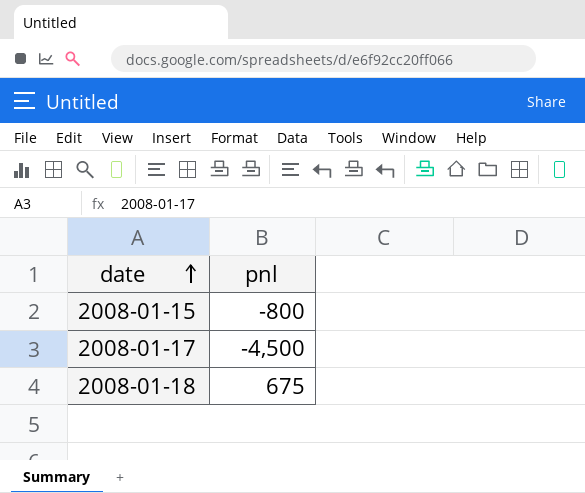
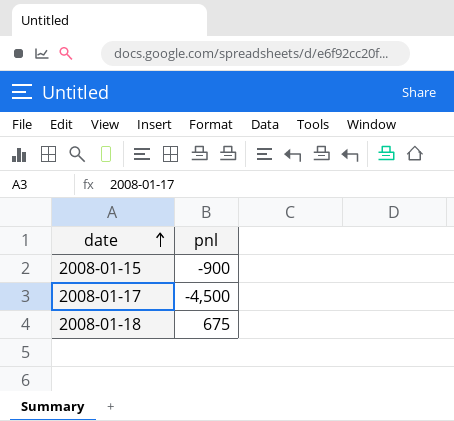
2008-01-15 | pnl: -800 -> -900

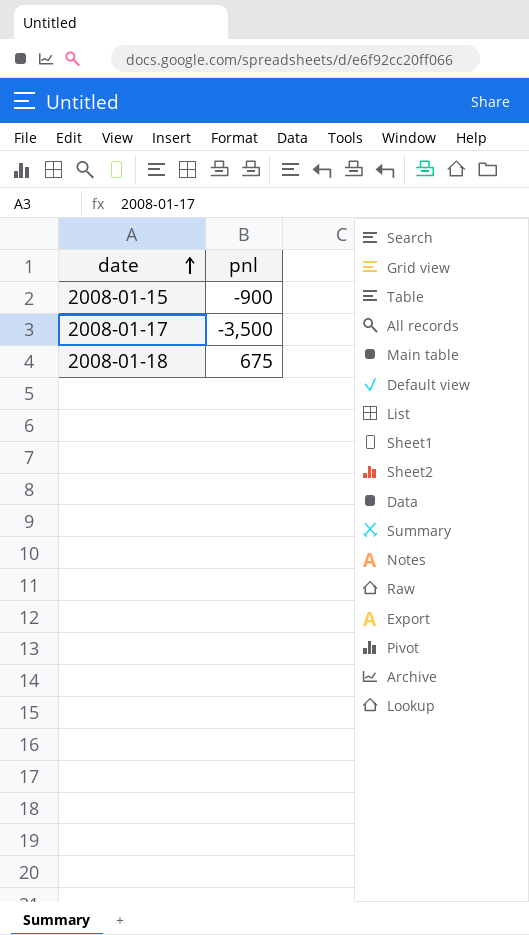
2008-01-17 | pnl: -4,500 -> -3,500

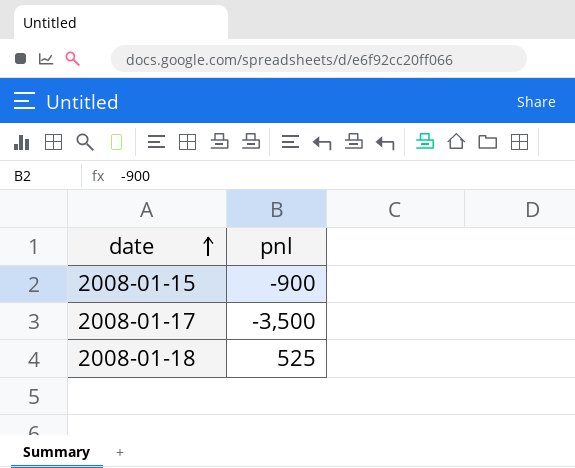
2008-01-18 | pnl: 675 -> 525

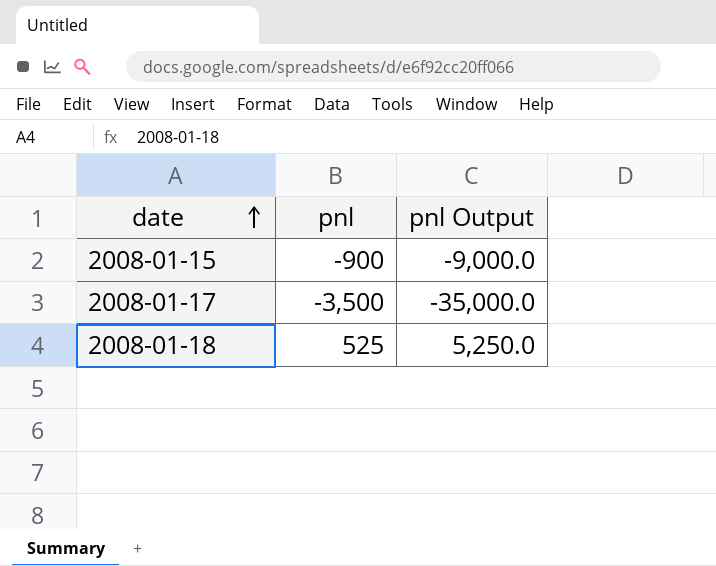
column pnl Output | formula: none -> [pnl] * 10

